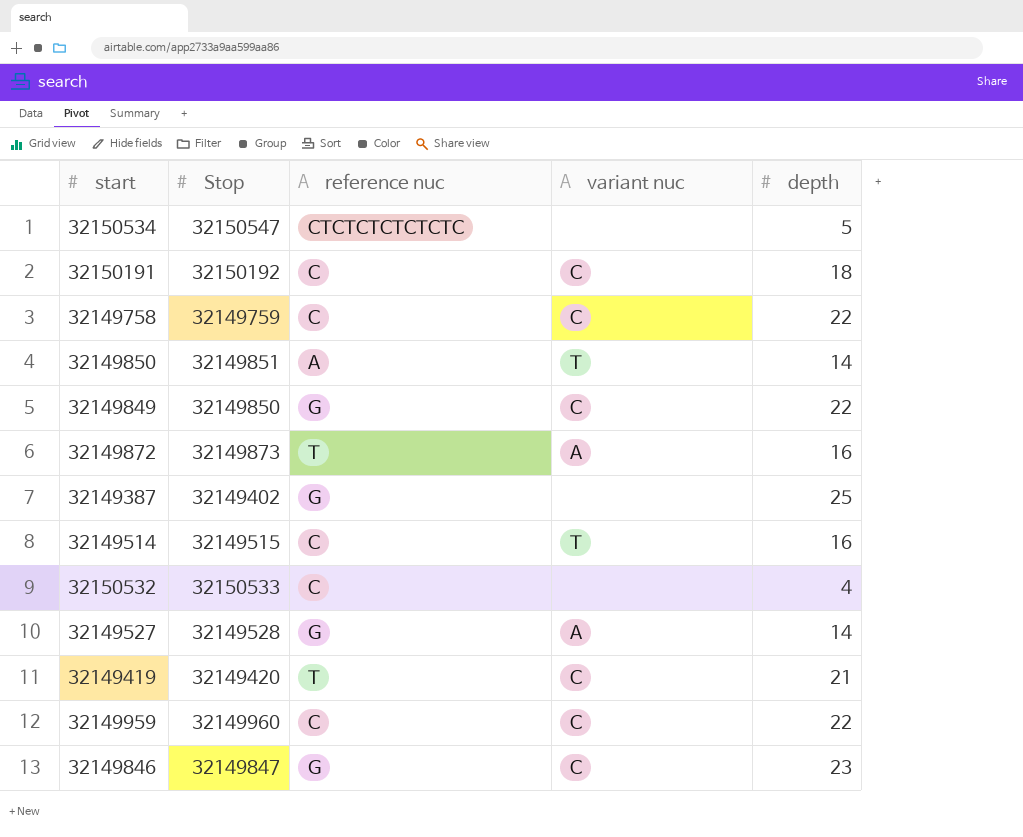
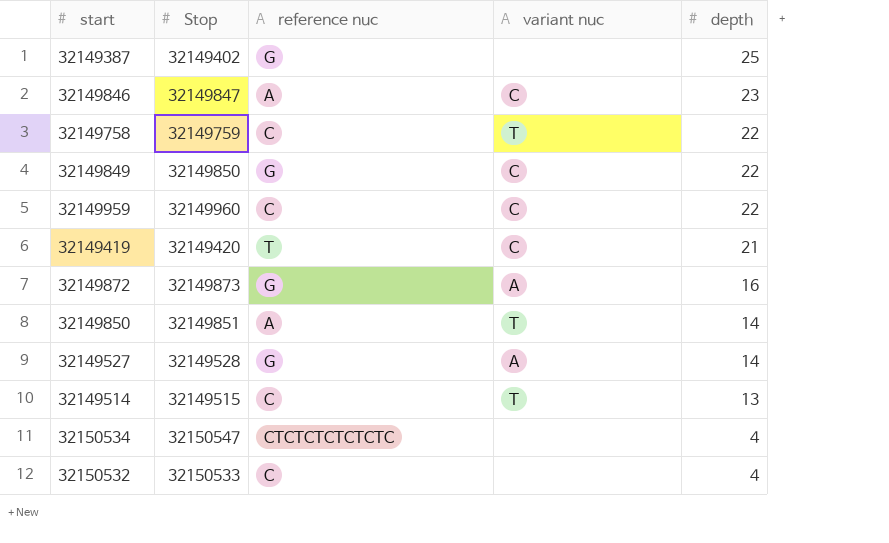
row order: none -> depth descending
row 32150191: 32150192 | C | C | 18 -> none
32149846 | reference nuc: G -> A
32149758 | variant nuc: C -> T
32149872 | reference nuc: T -> G
32149514 | depth: 16 -> 13
32150534 | depth: 5 -> 4

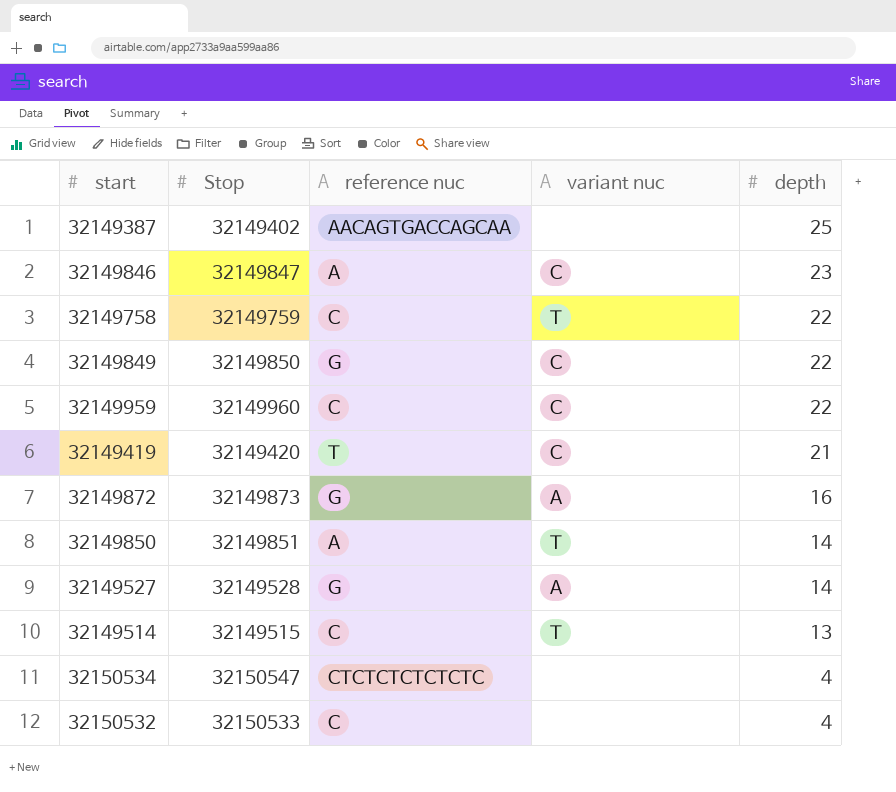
32149387 | reference nuc: G -> AACAGTGACCAGCAA

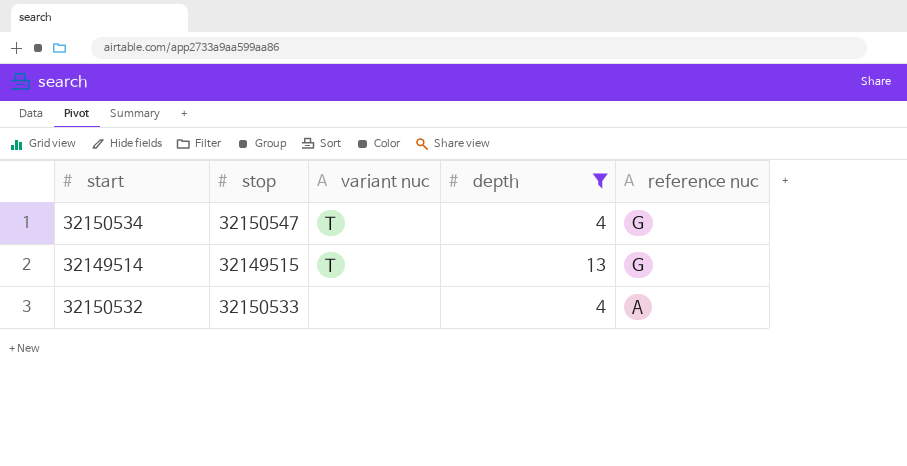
filter: none -> depth <= 13
row order: depth descending -> reference nuc descending
column name: Stop -> stop
column reference nuc | position: 3 -> 5
32150534 | variant nuc: none -> T
32150534 | reference nuc: CTCTCTCTCTCTC -> G
32149514 | reference nuc: C -> G
32150532 | reference nuc: C -> A

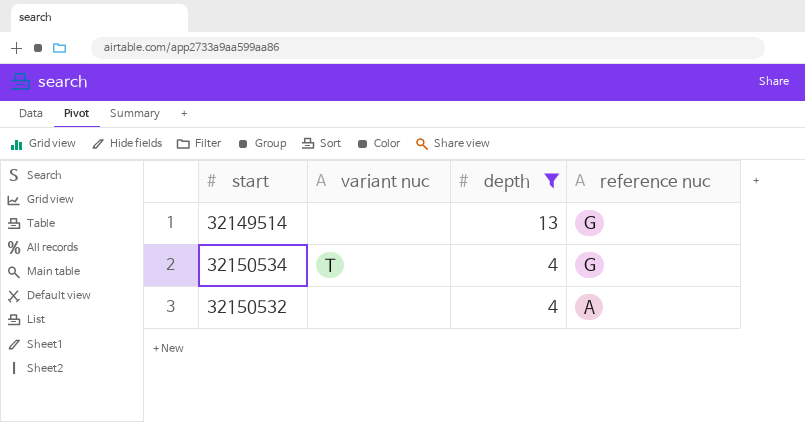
row order: reference nuc descending -> depth descending
column stop | position: 2 -> none
32149514 | variant nuc: T -> none

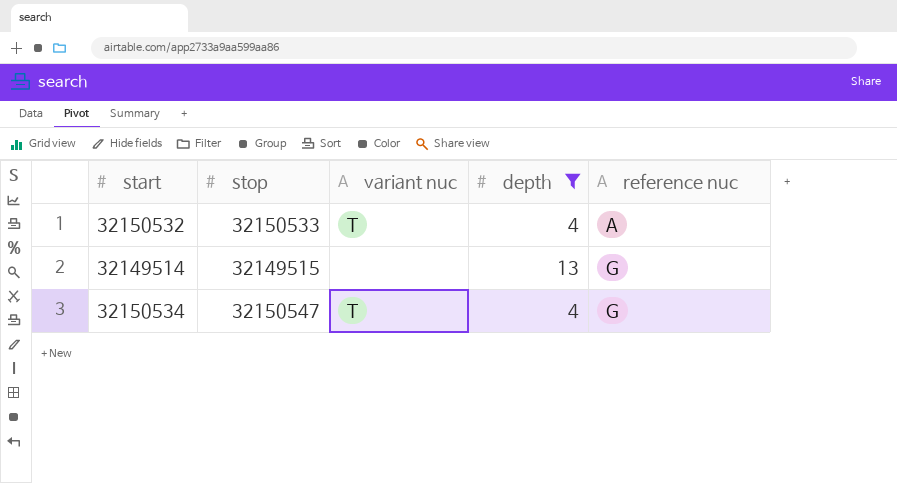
row order: depth descending -> reference nuc ascending
column stop | position: none -> 2
32150532 | variant nuc: none -> T

